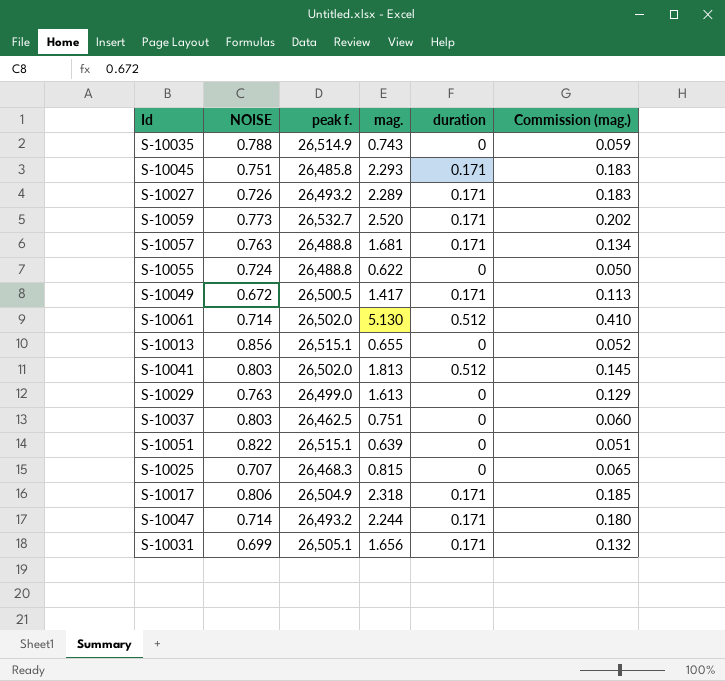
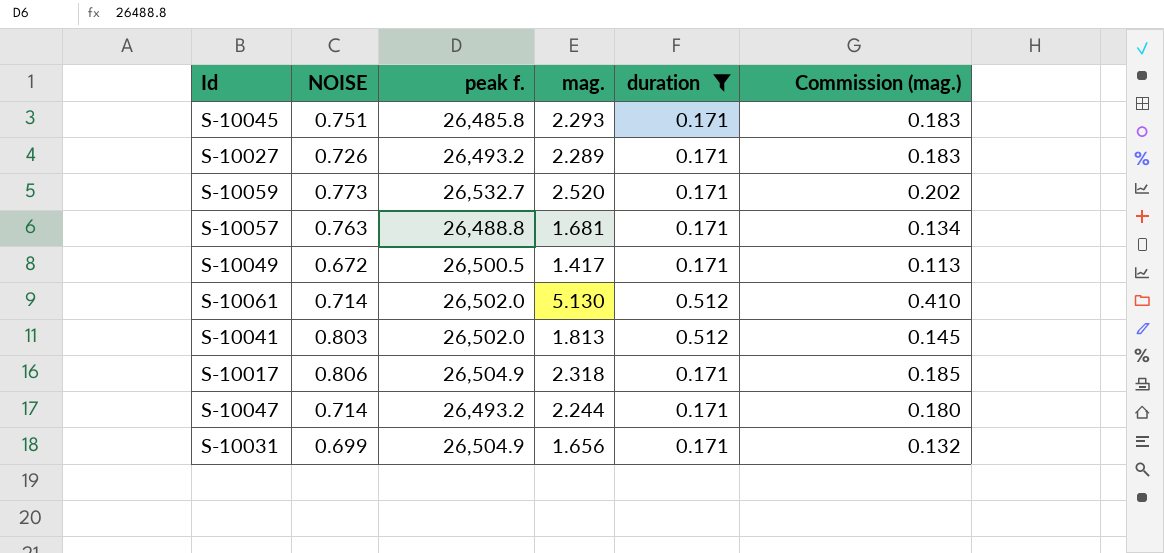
filter: none -> duration != 0
S-10031 | peak f.: 26,505.1 -> 26,504.9

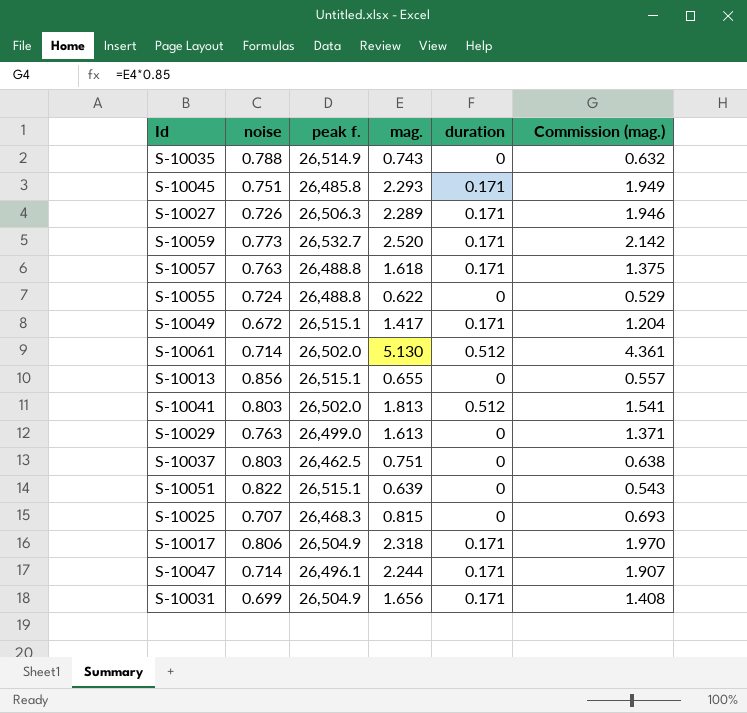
filter: duration != 0 -> none
column name: NOISE -> noise
column Commission (mag.) | formula: [mag.] * 0.08 -> [mag.] * 0.85
S-10027 | peak f.: 26,493.2 -> 26,506.3
S-10057 | mag.: 1.681 -> 1.618
S-10049 | peak f.: 26,500.5 -> 26,515.1
S-10047 | peak f.: 26,493.2 -> 26,496.1

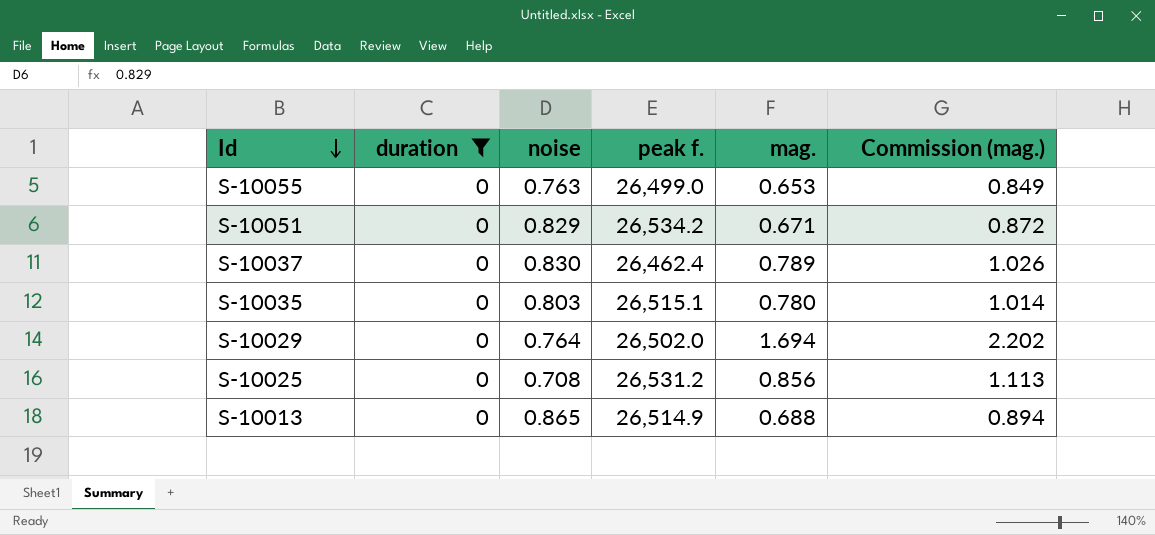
filter: none -> duration = 0
row order: none -> Id descending
column duration | position: 5 -> 2
column Commission (mag.) | formula: [mag.] * 0.85 -> [mag.] * 1.3
S-10055 | noise: 0.724 -> 0.763
S-10055 | peak f.: 26,488.8 -> 26,499.0
S-10055 | mag.: 0.622 -> 0.653
S-10051 | noise: 0.822 -> 0.829
S-10051 | peak f.: 26,515.1 -> 26,534.2
S-10051 | mag.: 0.639 -> 0.671
S-10037 | noise: 0.803 -> 0.830
S-10037 | peak f.: 26,462.5 -> 26,462.4
S-10037 | mag.: 0.751 -> 0.789
S-10035 | noise: 0.788 -> 0.803
S-10035 | peak f.: 26,514.9 -> 26,515.1
S-10035 | mag.: 0.743 -> 0.780
S-10029 | noise: 0.763 -> 0.764
S-10029 | peak f.: 26,499.0 -> 26,502.0
S-10029 | mag.: 1.613 -> 1.694
S-10025 | noise: 0.707 -> 0.708
S-10025 | peak f.: 26,468.3 -> 26,531.2
S-10025 | mag.: 0.815 -> 0.856
S-10013 | noise: 0.856 -> 0.865
S-10013 | peak f.: 26,515.1 -> 26,514.9
S-10013 | mag.: 0.655 -> 0.688

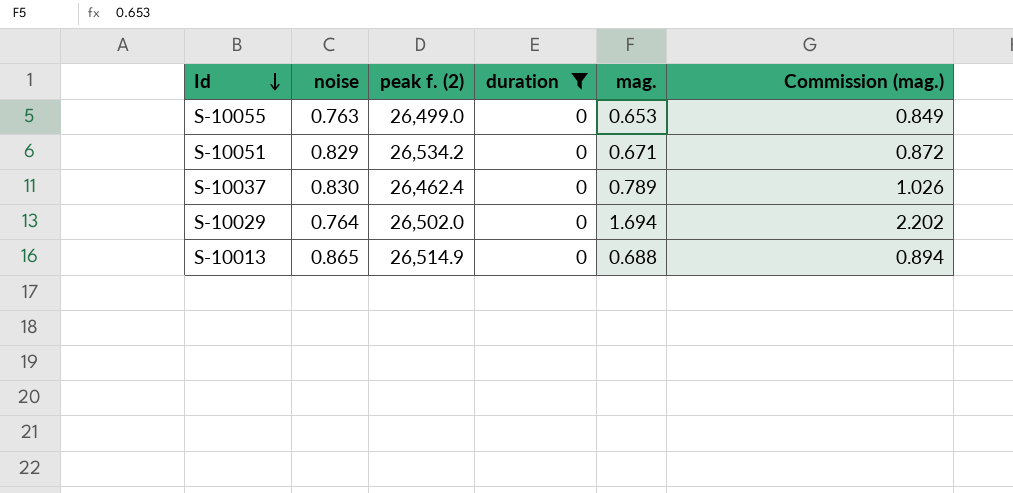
column name: peak f. -> peak f. (2)
column duration | position: 2 -> 4
row S-10035: 0 | 0.803 | 26,515.1 | 0.780 | 1.014 -> none
row S-10025: 0 | 0.708 | 26,531.2 | 0.856 | 1.113 -> none

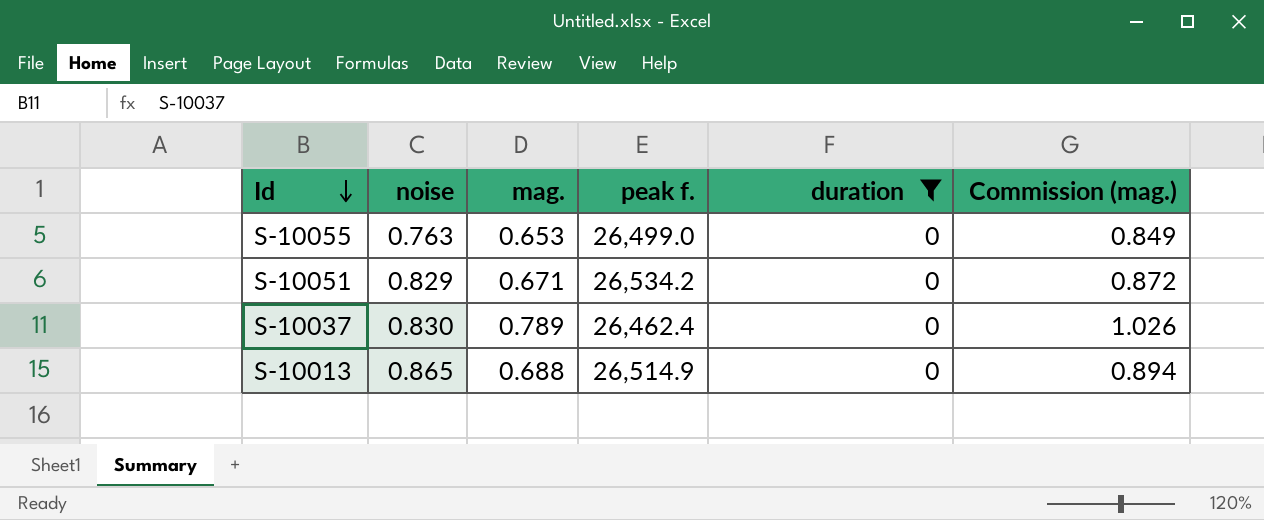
column mag. | position: 5 -> 3
column name: peak f. (2) -> peak f.
row S-10029: 0.764 | 26,502.0 | 0 | 1.694 | 2.202 -> none

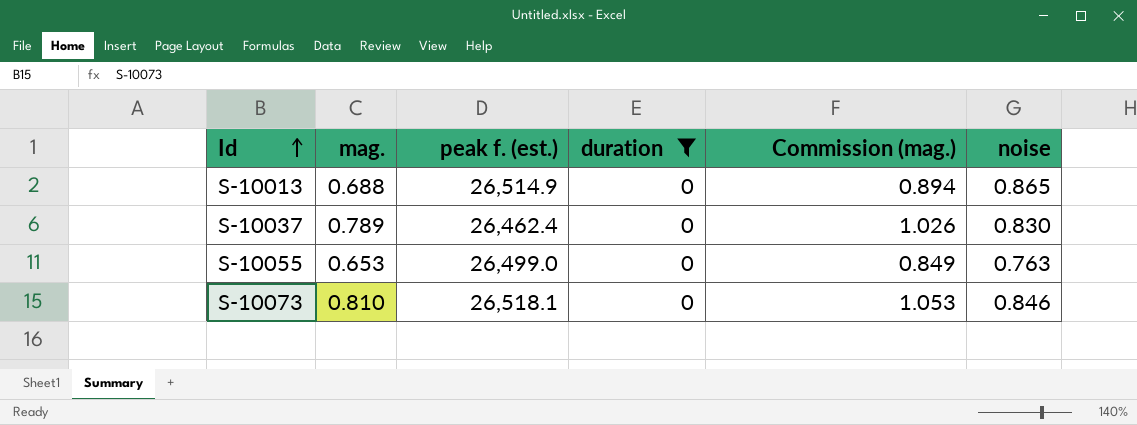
row order: Id descending -> Id ascending
column name: peak f. -> peak f. (est.)
column noise | position: 2 -> 6
row S-10051: 0.829 | 0.671 | 26,534.2 | 0 | 0.872 -> none
row S-10073: none -> 0.810 | 26,518.1 | 0 | 1.053 | 0.846

